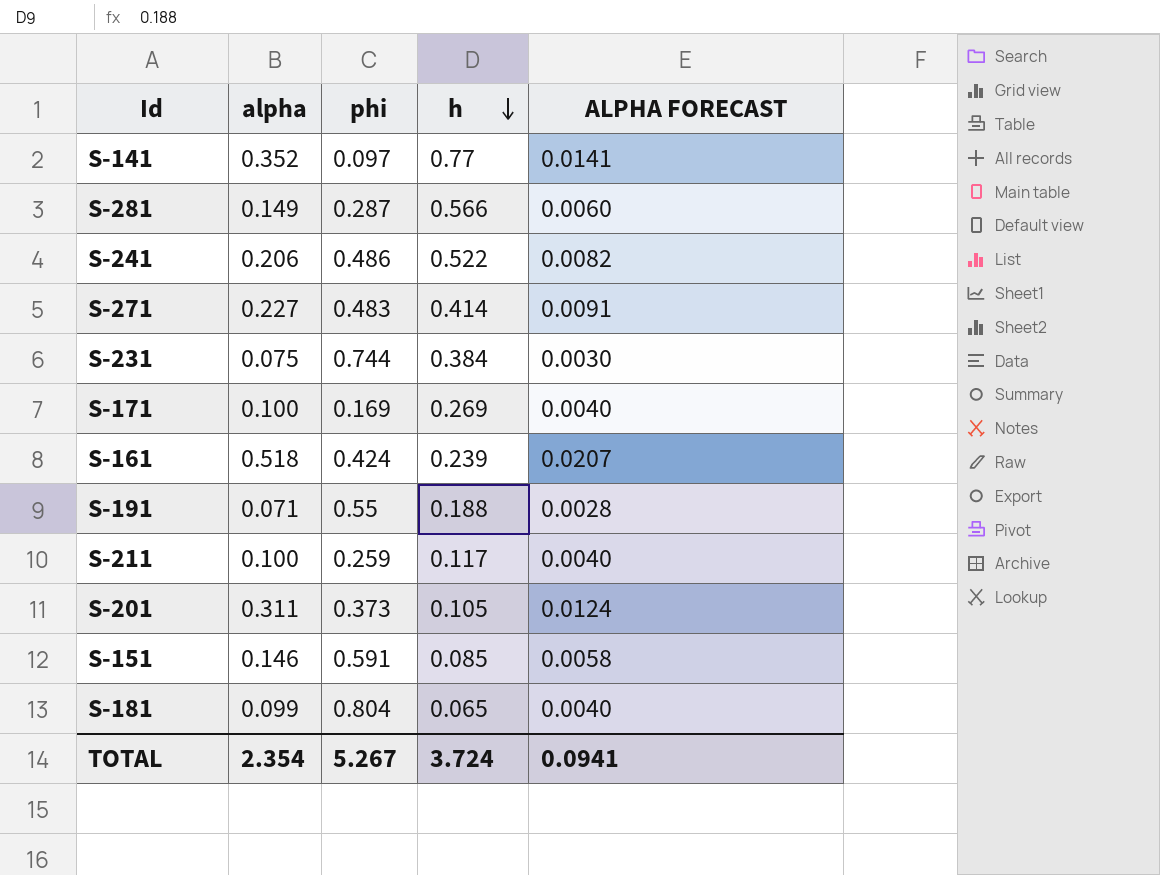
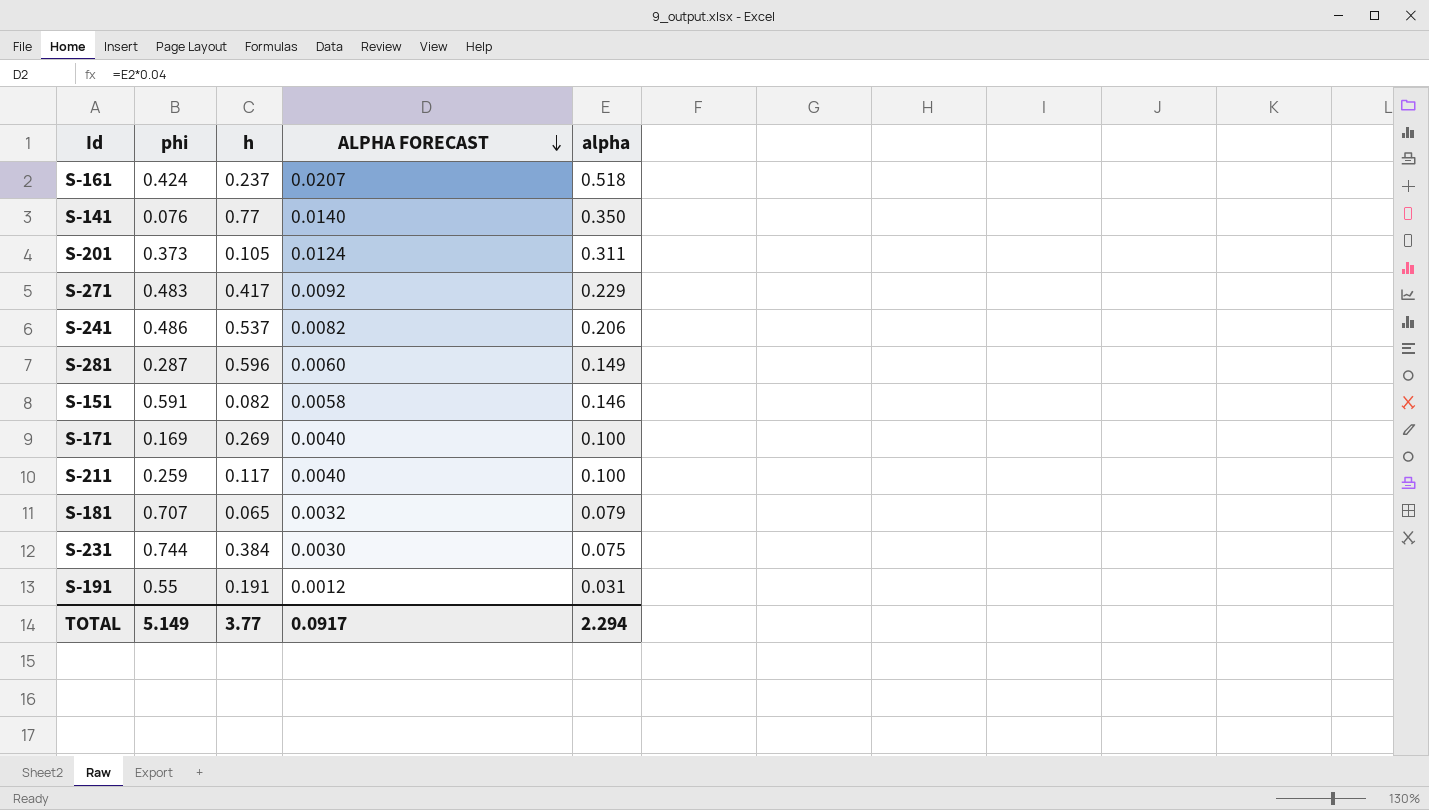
row order: h descending -> ALPHA FORECAST descending
column alpha | position: 2 -> 5
S-161 | h: 0.239 -> 0.237
S-141 | phi: 0.097 -> 0.076
S-141 | ALPHA FORECAST: 0.0141 -> 0.0140
S-141 | alpha: 0.352 -> 0.350
S-271 | h: 0.414 -> 0.417
S-271 | ALPHA FORECAST: 0.0091 -> 0.0092
S-271 | alpha: 0.227 -> 0.229
S-241 | h: 0.522 -> 0.537
S-281 | h: 0.566 -> 0.596
S-151 | h: 0.085 -> 0.082
S-181 | phi: 0.804 -> 0.707
S-181 | ALPHA FORECAST: 0.0040 -> 0.0032
S-181 | alpha: 0.099 -> 0.079
S-191 | h: 0.188 -> 0.191
S-191 | ALPHA FORECAST: 0.0028 -> 0.0012
S-191 | alpha: 0.071 -> 0.031
TOTAL | phi: 5.267 -> 5.149
TOTAL | h: 3.724 -> 3.77
TOTAL | ALPHA FORECAST: 0.0941 -> 0.0917
TOTAL | alpha: 2.354 -> 2.294

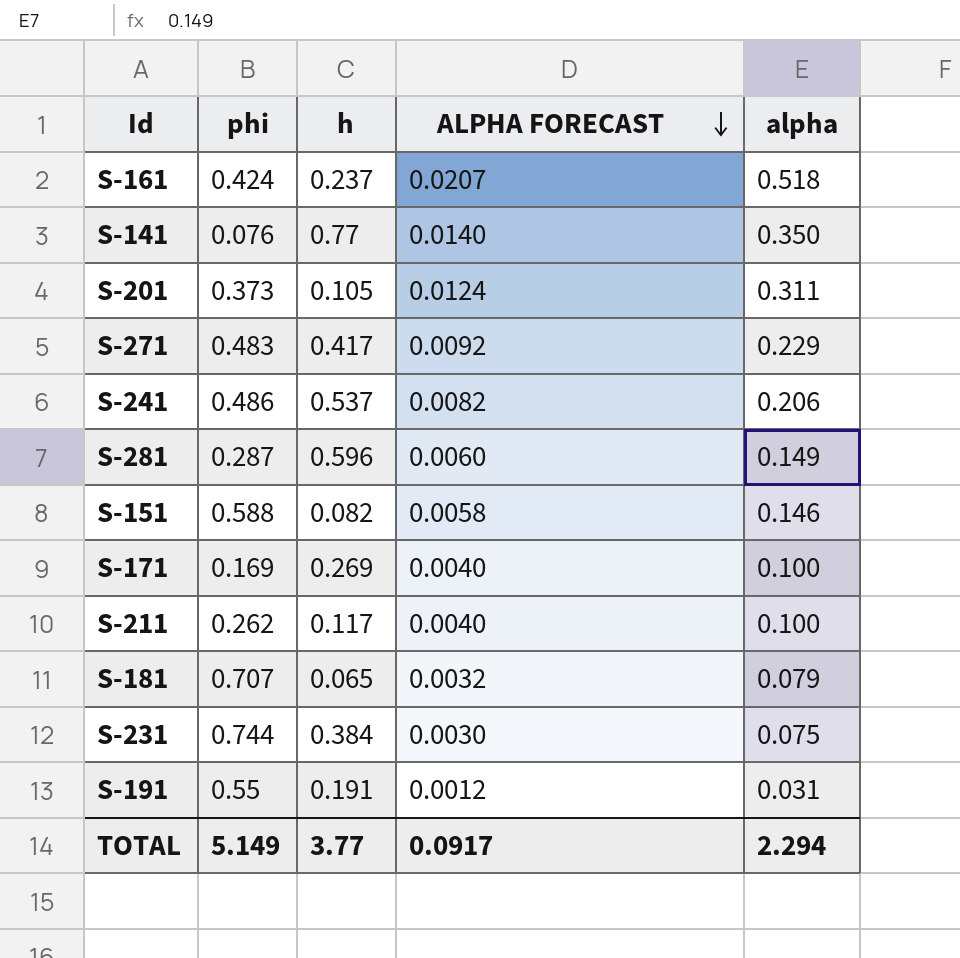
S-151 | phi: 0.591 -> 0.588
S-211 | phi: 0.259 -> 0.262

